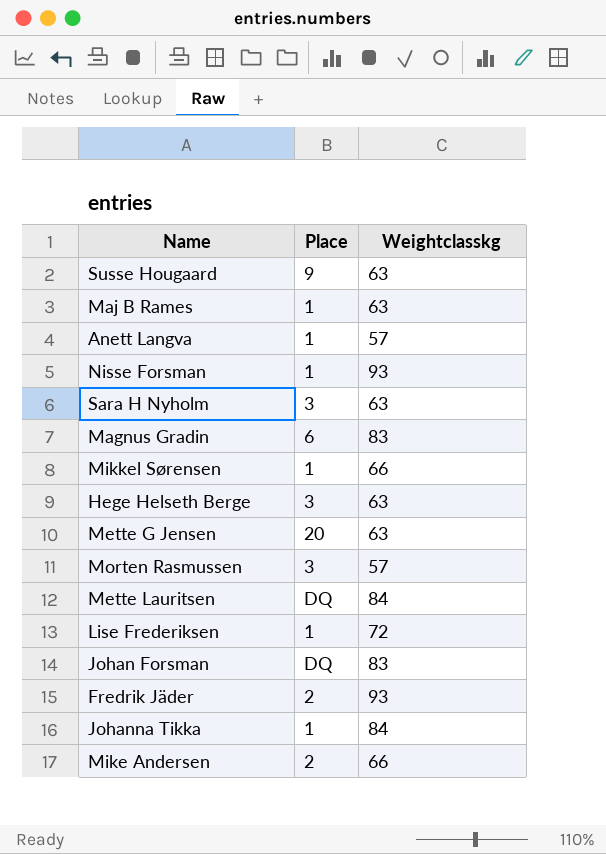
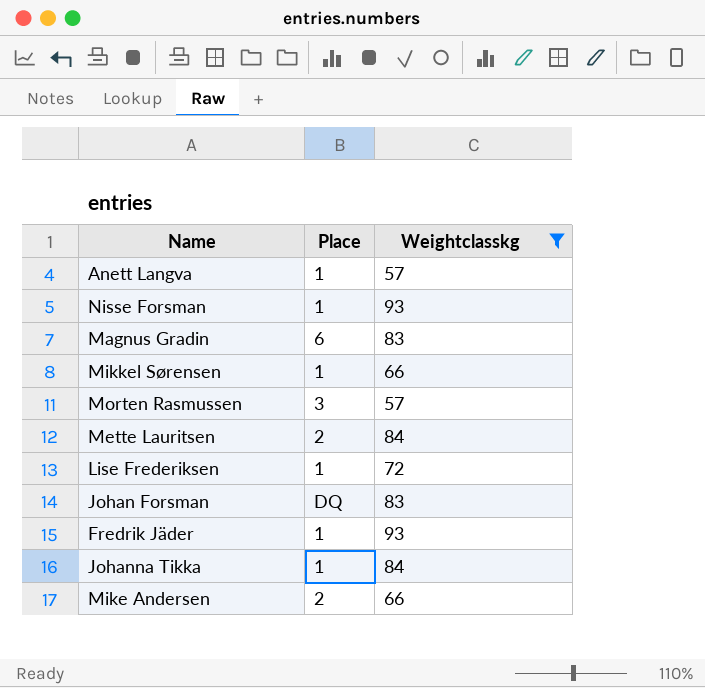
filter: none -> Weightclasskg != 63
Mette Lauritsen | Place: DQ -> 2
Fredrik Jäder | Place: 2 -> 1

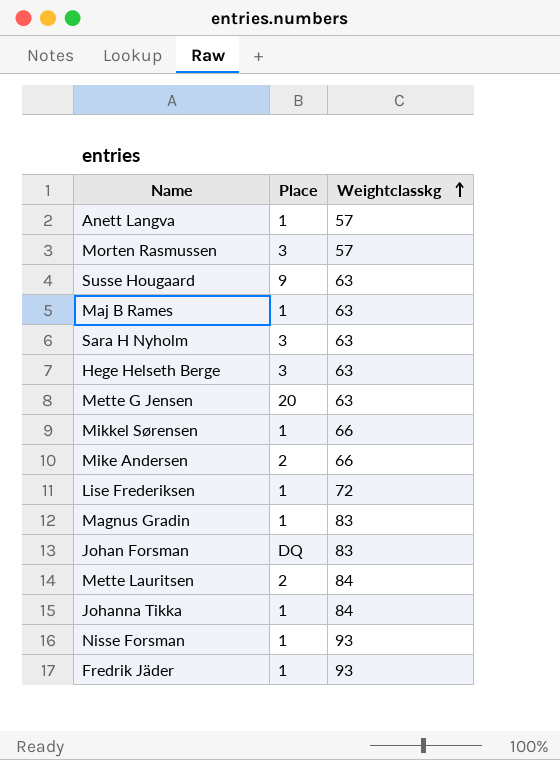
filter: Weightclasskg != 63 -> none
row order: none -> Weightclasskg ascending
Magnus Gradin | Place: 6 -> 1

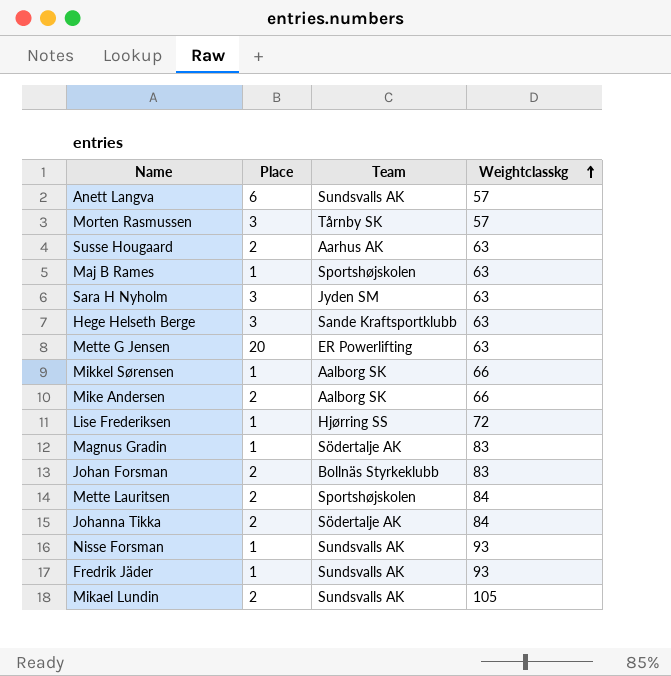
column Team | position: none -> 3
Anett Langva | Place: 1 -> 6
Susse Hougaard | Place: 9 -> 2
Johan Forsman | Place: DQ -> 2
Johanna Tikka | Place: 1 -> 2
row Mikael Lundin: none -> 2 | Sundsvalls AK | 105

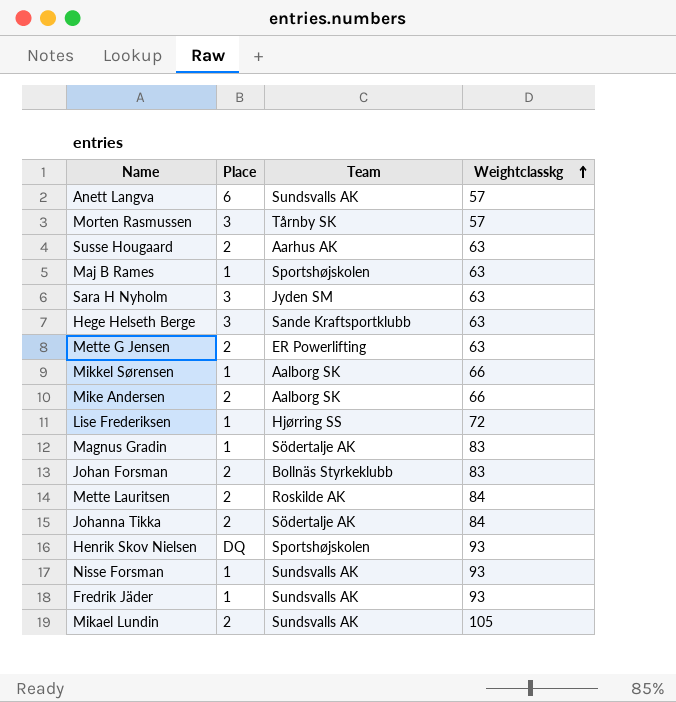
Mette G Jensen | Place: 20 -> 2
Mette Lauritsen | Team: Sportshøjskolen -> Roskilde AK
row Henrik Skov Nielsen: none -> DQ | Sportshøjskolen | 93

